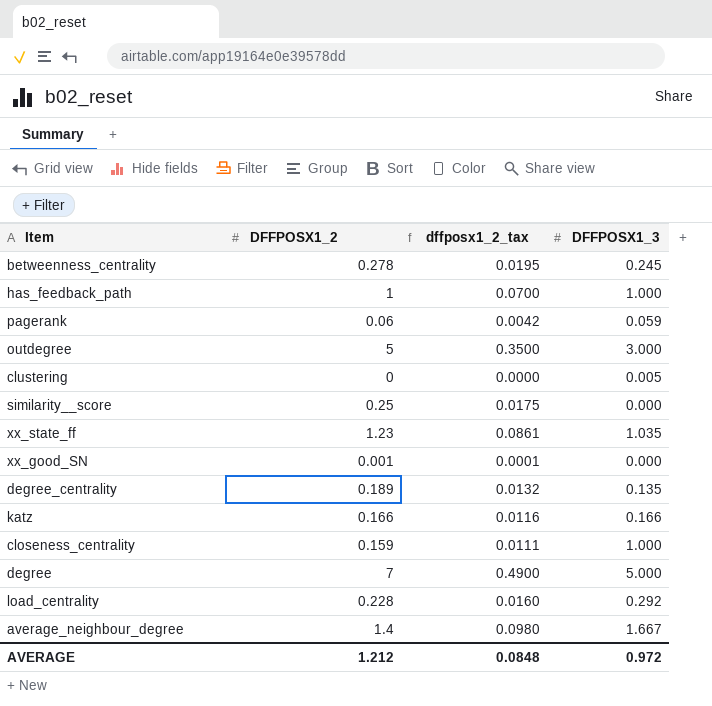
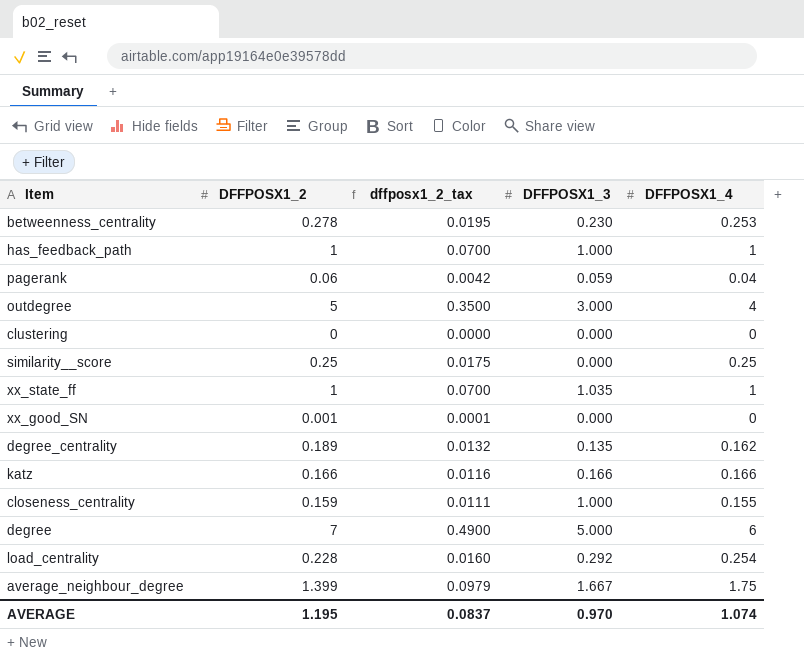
column DFFPOSX1_4 | position: none -> 5
betweenness_centrality | DFFPOSX1_3: 0.245 -> 0.230
clustering | DFFPOSX1_3: 0.005 -> 0.000
xx_state_ff | DFFPOSX1_2: 1.23 -> 1
xx_state_ff | dffposx1_2_tax: 0.0861 -> 0.0700
average_neighbour_degree | DFFPOSX1_2: 1.4 -> 1.399
average_neighbour_degree | dffposx1_2_tax: 0.0980 -> 0.0979
AVERAGE | DFFPOSX1_2: 1.212 -> 1.195
AVERAGE | dffposx1_2_tax: 0.0848 -> 0.0837
AVERAGE | DFFPOSX1_3: 0.972 -> 0.970

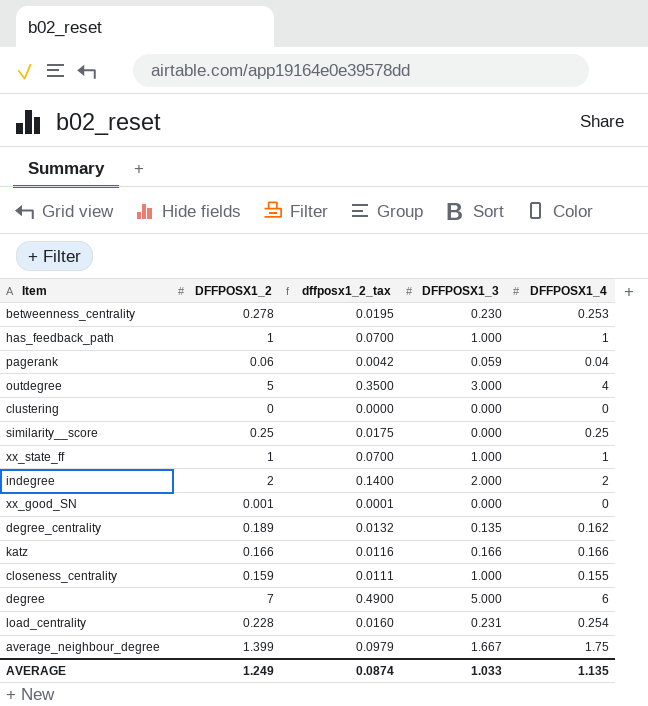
xx_state_ff | DFFPOSX1_3: 1.035 -> 1.000
row indegree: none -> 2 | 0.1400 | 2.000 | 2
load_centrality | DFFPOSX1_3: 0.292 -> 0.231
AVERAGE | DFFPOSX1_2: 1.195 -> 1.249
AVERAGE | dffposx1_2_tax: 0.0837 -> 0.0874
AVERAGE | DFFPOSX1_3: 0.970 -> 1.033
AVERAGE | DFFPOSX1_4: 1.074 -> 1.135

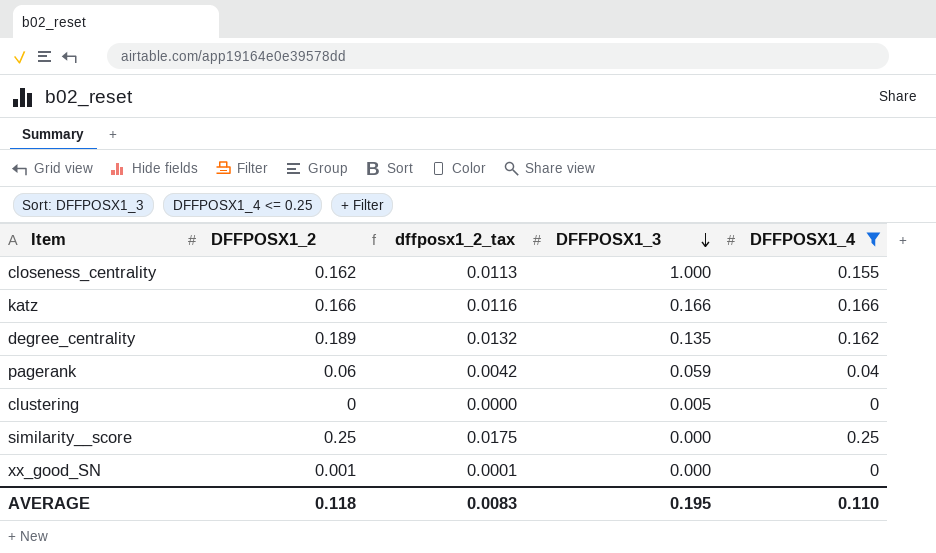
filter: none -> DFFPOSX1_4 <= 0.25
row order: none -> DFFPOSX1_3 descending
closeness_centrality | DFFPOSX1_2: 0.159 -> 0.162
closeness_centrality | dffposx1_2_tax: 0.0111 -> 0.0113
clustering | DFFPOSX1_3: 0.000 -> 0.005
AVERAGE | DFFPOSX1_2: 1.249 -> 0.118
AVERAGE | dffposx1_2_tax: 0.0874 -> 0.0083
AVERAGE | DFFPOSX1_3: 1.033 -> 0.195
AVERAGE | DFFPOSX1_4: 1.135 -> 0.110

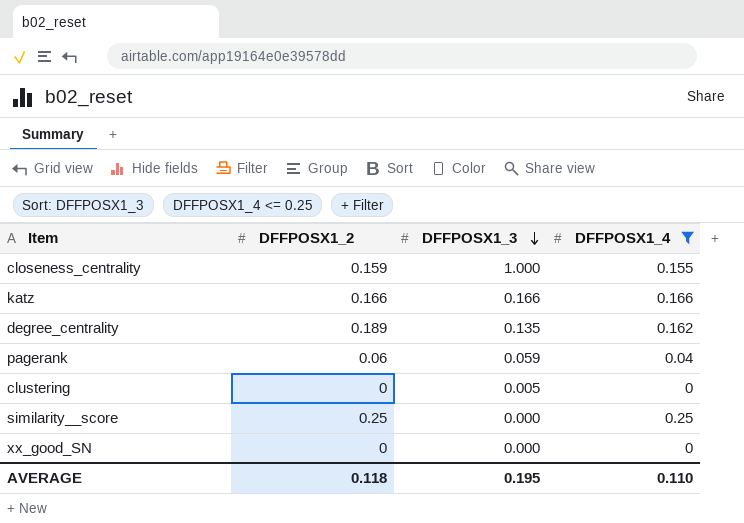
column dffposx1_2_tax | formula: [DFFPOSX1_2] * 0.07 -> none
closeness_centrality | DFFPOSX1_2: 0.162 -> 0.159
xx_good_SN | DFFPOSX1_2: 0.001 -> 0

